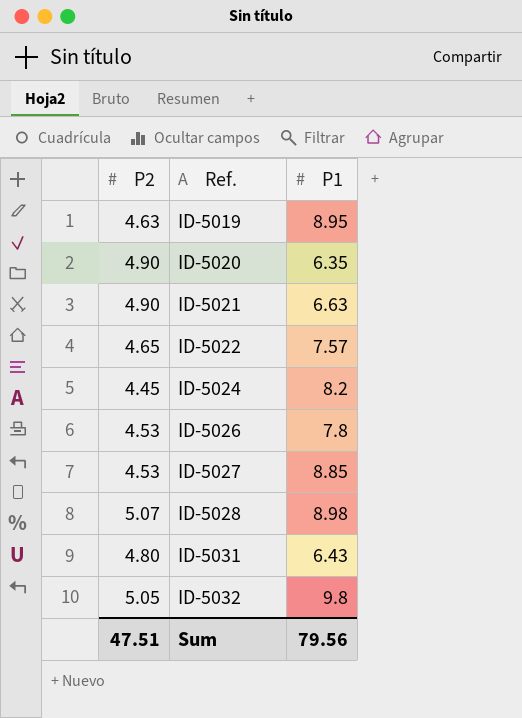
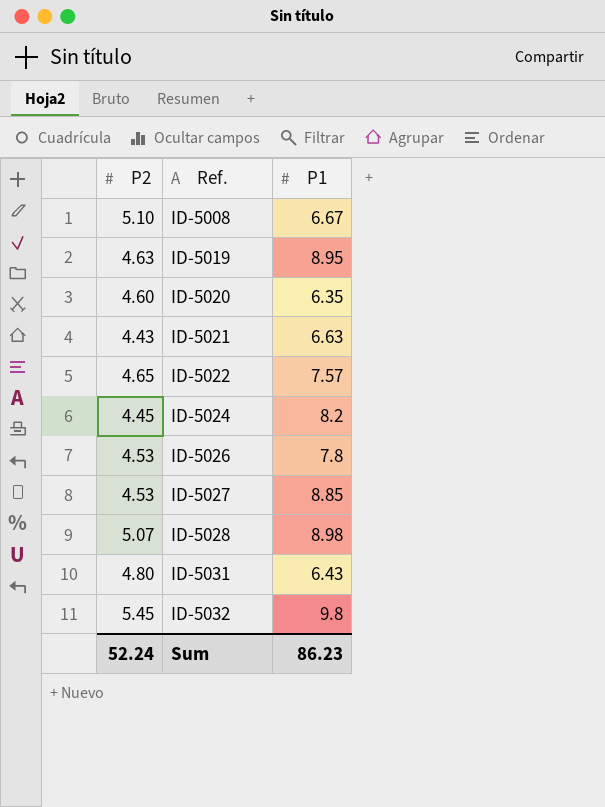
row ID-5008: none -> 5.10 | 6.67
ID-5020 | P2: 4.90 -> 4.60
ID-5021 | P2: 4.90 -> 4.43
ID-5032 | P2: 5.05 -> 5.45
Sum | P2: 47.51 -> 52.24
Sum | P1: 79.56 -> 86.23

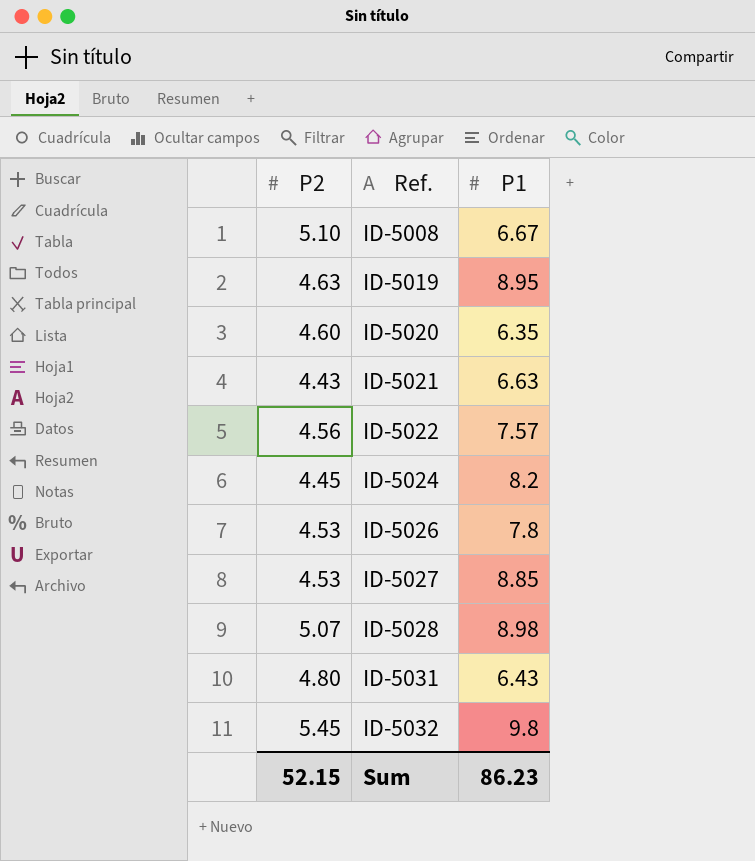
ID-5022 | P2: 4.65 -> 4.56
Sum | P2: 52.24 -> 52.15

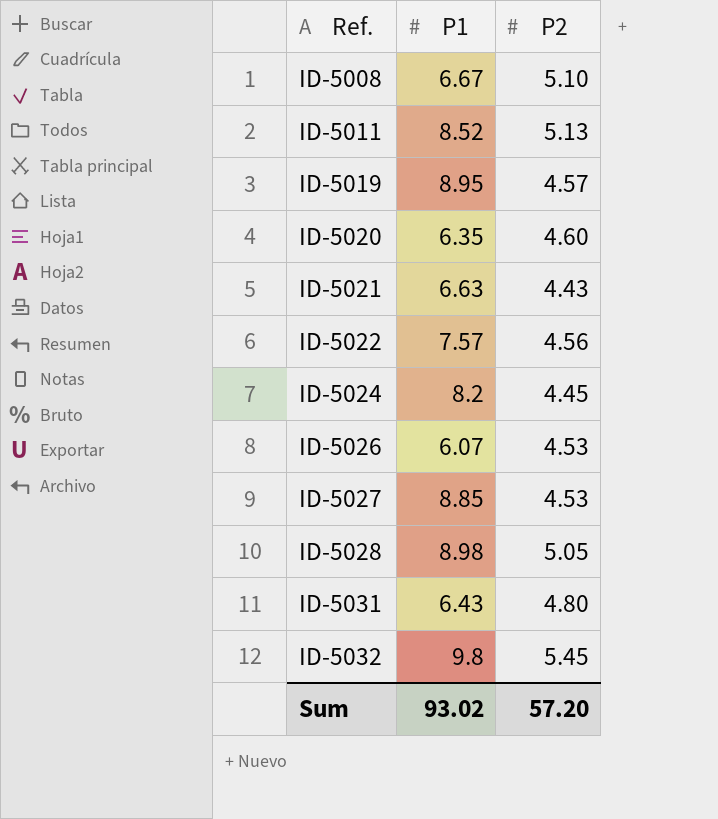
column P2 | position: 1 -> 3
row ID-5011: none -> 8.52 | 5.13
ID-5019 | P2: 4.63 -> 4.57
ID-5026 | P1: 7.8 -> 6.07
ID-5028 | P2: 5.07 -> 5.05
Sum | P1: 86.23 -> 93.02
Sum | P2: 52.15 -> 57.20

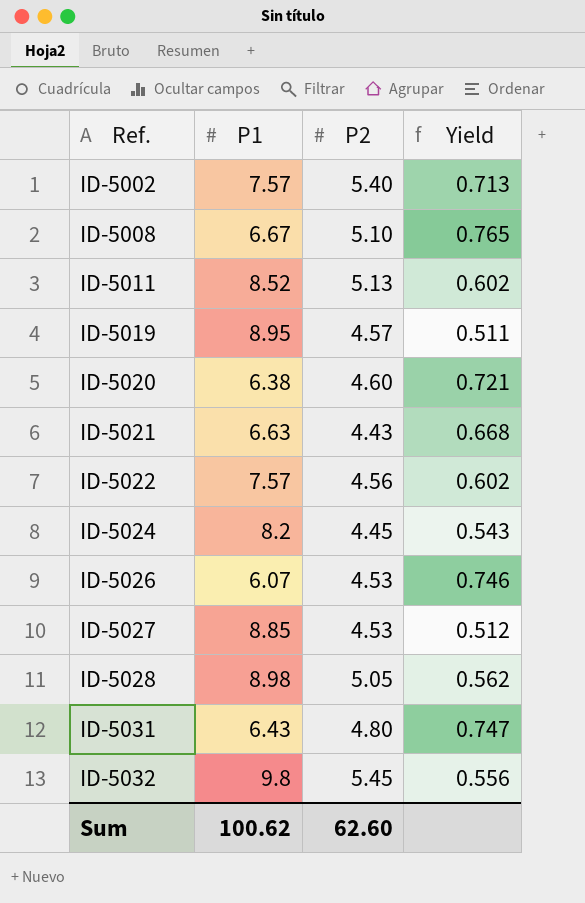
column Yield | formula: none -> [P2] / [P1]
row ID-5002: none -> 7.57 | 5.40 | 0.713
ID-5020 | P1: 6.35 -> 6.38
Sum | P1: 93.02 -> 100.62
Sum | P2: 57.20 -> 62.60

